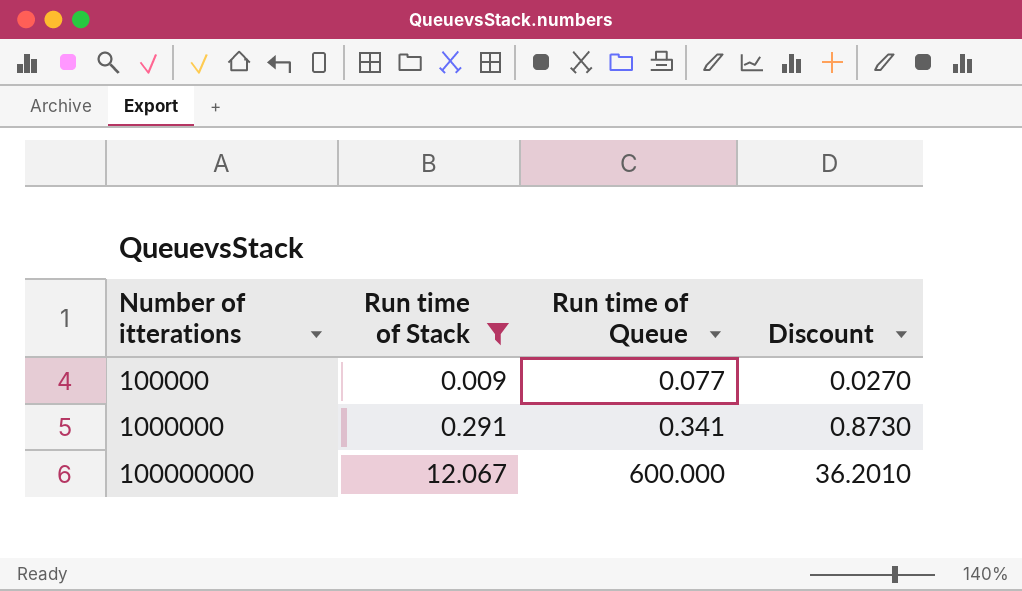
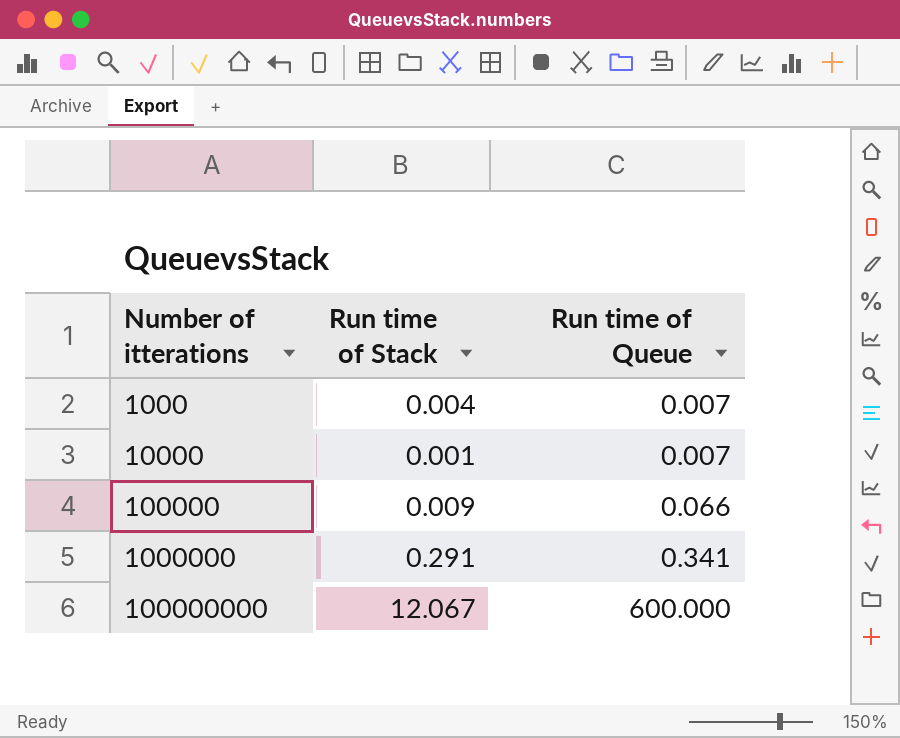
filter: Run time of Stack >= 0.009 -> none
column Discount | formula: [Run time of Stack] * 3 -> none
100000 | Run time of Queue: 0.077 -> 0.066

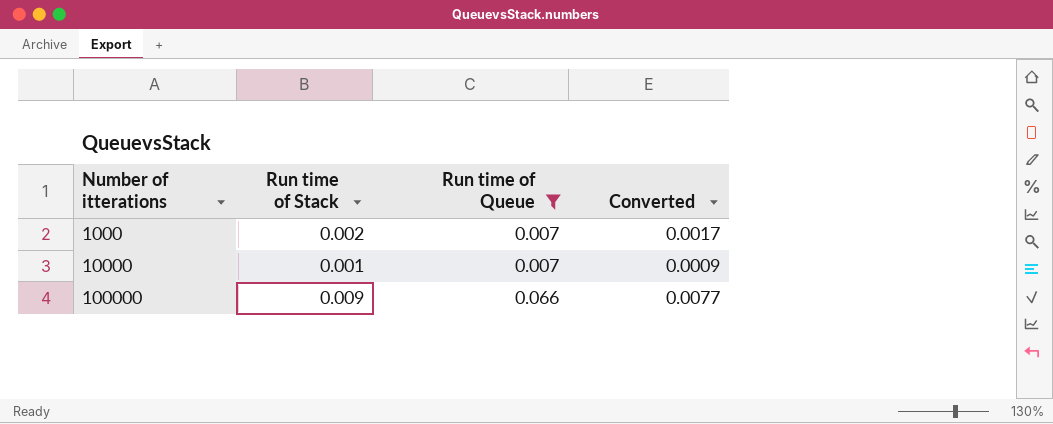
filter: none -> Run time of Queue <= 0.066
column Converted | formula: none -> [Run time of Stack] * 0.85
1000 | Run time of Stack: 0.004 -> 0.002

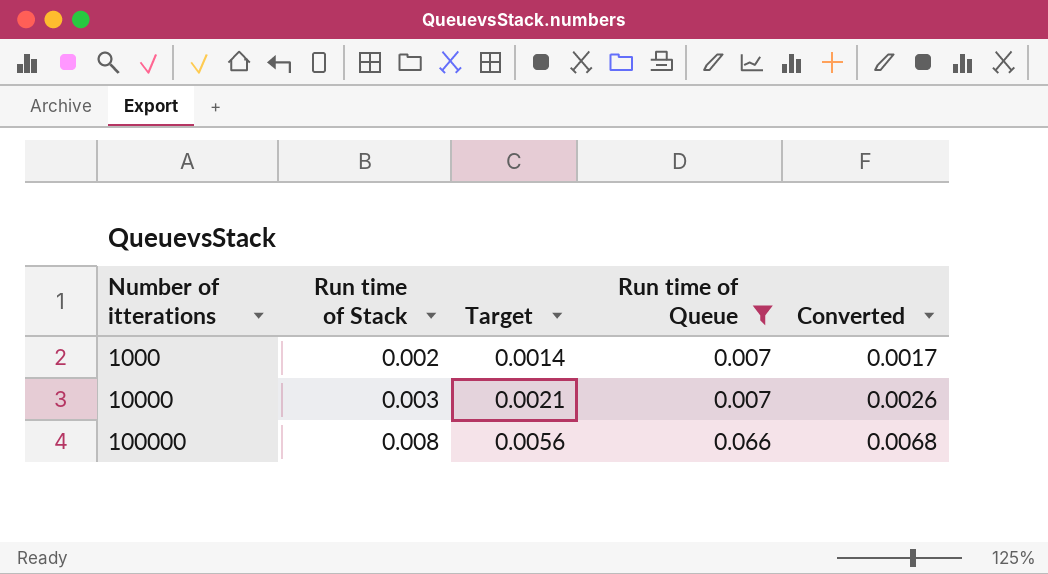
column Target | formula: none -> [Run time of Stack] * 0.7
10000 | Run time of Stack: 0.001 -> 0.003
10000 | Converted: 0.0009 -> 0.0026
100000 | Run time of Stack: 0.009 -> 0.008
100000 | Converted: 0.0077 -> 0.0068

